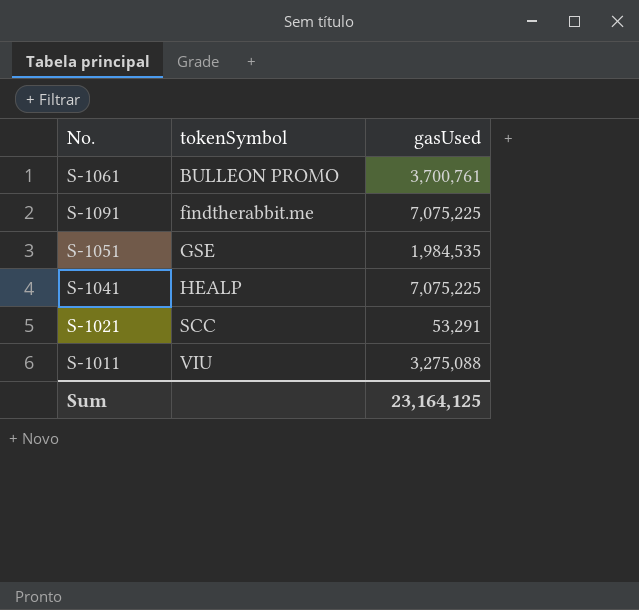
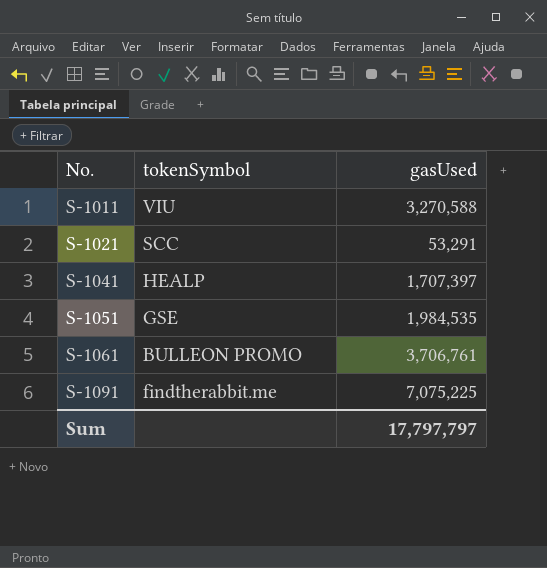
row order: tokenSymbol ascending -> No. ascending
S-1011 | gasUsed: 3,275,088 -> 3,270,588
S-1041 | gasUsed: 7,075,225 -> 1,707,397
S-1061 | gasUsed: 3,700,761 -> 3,706,761
Sum | gasUsed: 23,164,125 -> 17,797,797

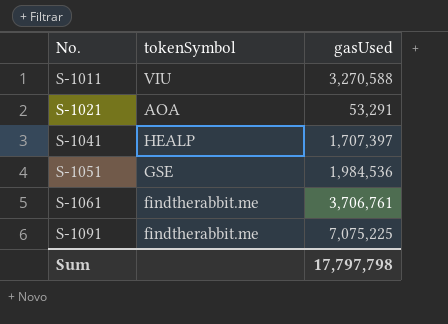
S-1021 | tokenSymbol: SCC -> AOA
S-1051 | gasUsed: 1,984,535 -> 1,984,536
S-1061 | tokenSymbol: BULLEON PROMO -> findtherabbit.me
Sum | gasUsed: 17,797,797 -> 17,797,798

